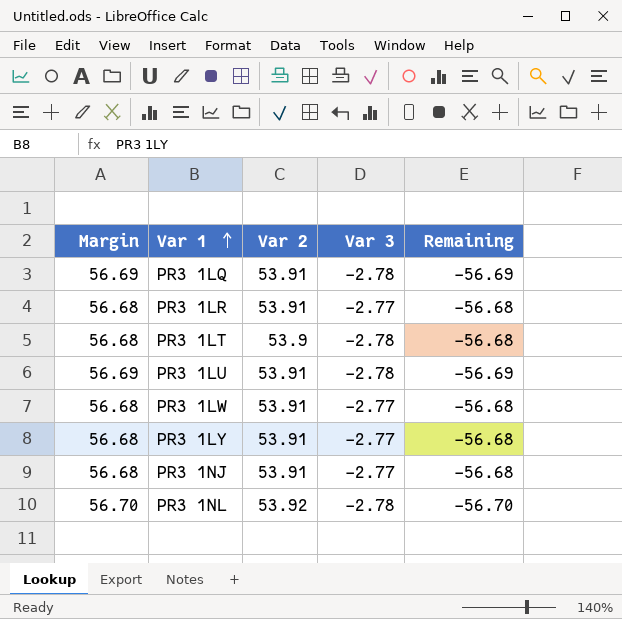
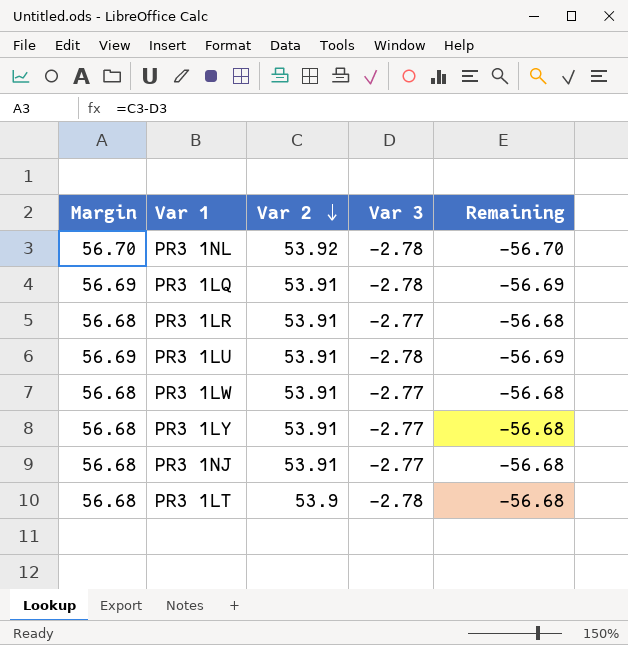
row order: Var 1 ascending -> Var 2 descending

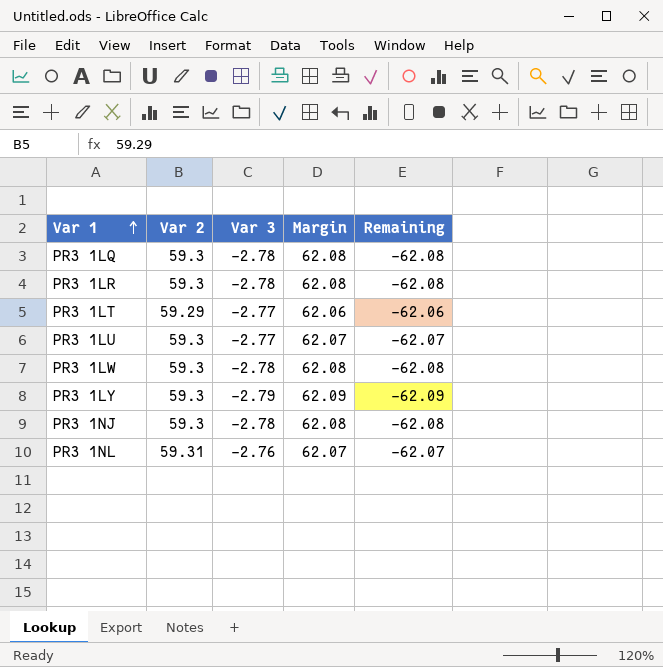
row order: Var 2 descending -> Var 1 ascending
column Margin | position: 1 -> 4
PR3 1LQ | Var 2: 53.91 -> 59.3
PR3 1LQ | Margin: 56.69 -> 62.08
PR3 1LQ | Remaining: -56.69 -> -62.08
PR3 1LR | Var 2: 53.91 -> 59.3
PR3 1LR | Var 3: -2.77 -> -2.78
PR3 1LR | Margin: 56.68 -> 62.08
PR3 1LR | Remaining: -56.68 -> -62.08
PR3 1LT | Var 2: 53.9 -> 59.29
PR3 1LT | Var 3: -2.78 -> -2.77
PR3 1LT | Margin: 56.68 -> 62.06
PR3 1LT | Remaining: -56.68 -> -62.06
PR3 1LU | Var 2: 53.91 -> 59.3
PR3 1LU | Var 3: -2.78 -> -2.77
PR3 1LU | Margin: 56.69 -> 62.07
PR3 1LU | Remaining: -56.69 -> -62.07
PR3 1LW | Var 2: 53.91 -> 59.3
PR3 1LW | Var 3: -2.77 -> -2.78
PR3 1LW | Margin: 56.68 -> 62.08
PR3 1LW | Remaining: -56.68 -> -62.08
PR3 1LY | Var 2: 53.91 -> 59.3
PR3 1LY | Var 3: -2.77 -> -2.79
PR3 1LY | Margin: 56.68 -> 62.09
PR3 1LY | Remaining: -56.68 -> -62.09
PR3 1NJ | Var 2: 53.91 -> 59.3
PR3 1NJ | Var 3: -2.77 -> -2.78
PR3 1NJ | Margin: 56.68 -> 62.08
PR3 1NJ | Remaining: -56.68 -> -62.08
PR3 1NL | Var 2: 53.92 -> 59.31
PR3 1NL | Var 3: -2.78 -> -2.76
PR3 1NL | Margin: 56.70 -> 62.07
PR3 1NL | Remaining: -56.70 -> -62.07

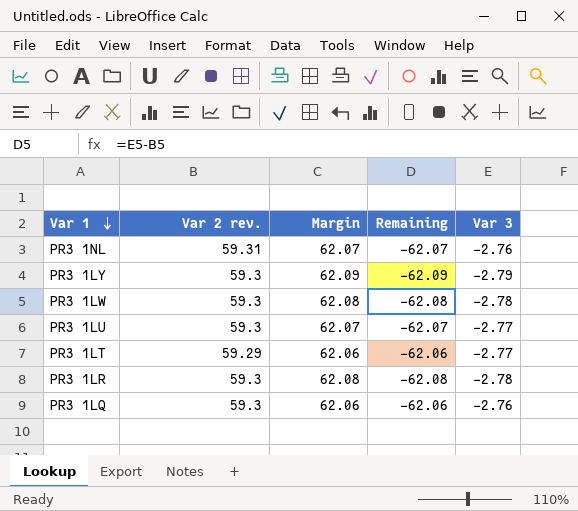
row order: Var 1 ascending -> Var 1 descending
column name: Var 2 -> Var 2 rev.
column Var 3 | position: 3 -> 5
row PR3 1NJ: 59.3 | -2.78 | 62.08 | -62.08 -> none
PR3 1LQ | Margin: 62.08 -> 62.06
PR3 1LQ | Remaining: -62.08 -> -62.06
PR3 1LQ | Var 3: -2.78 -> -2.76

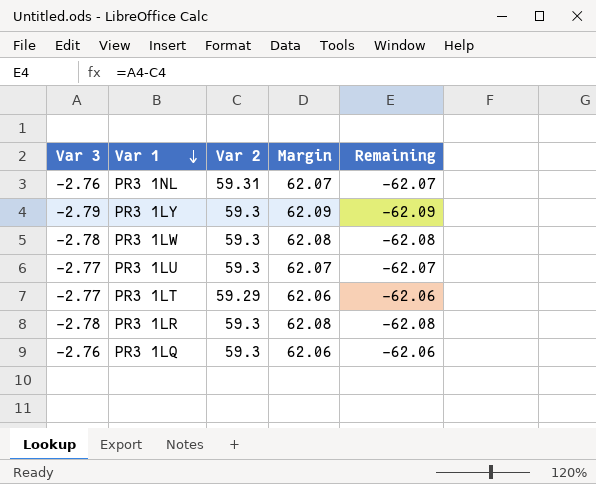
column Var 3 | position: 5 -> 1
column name: Var 2 rev. -> Var 2

